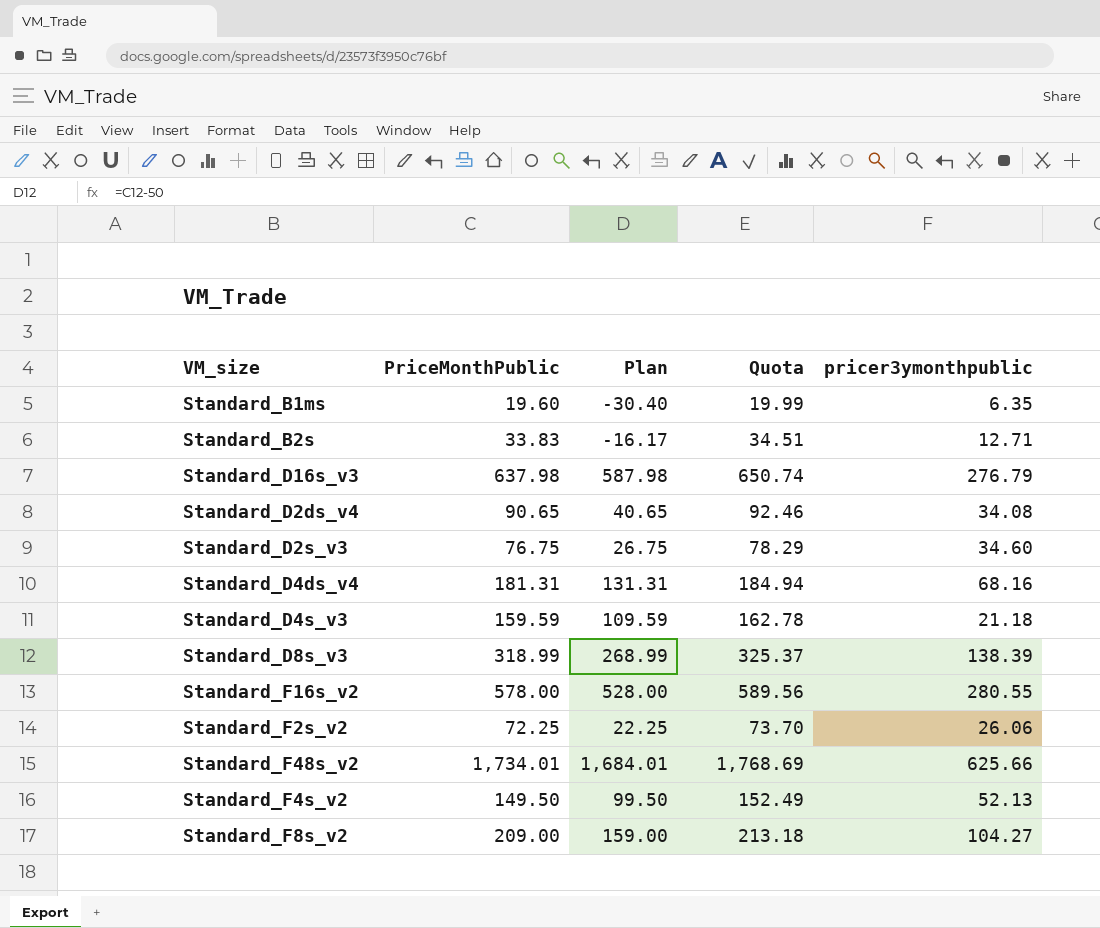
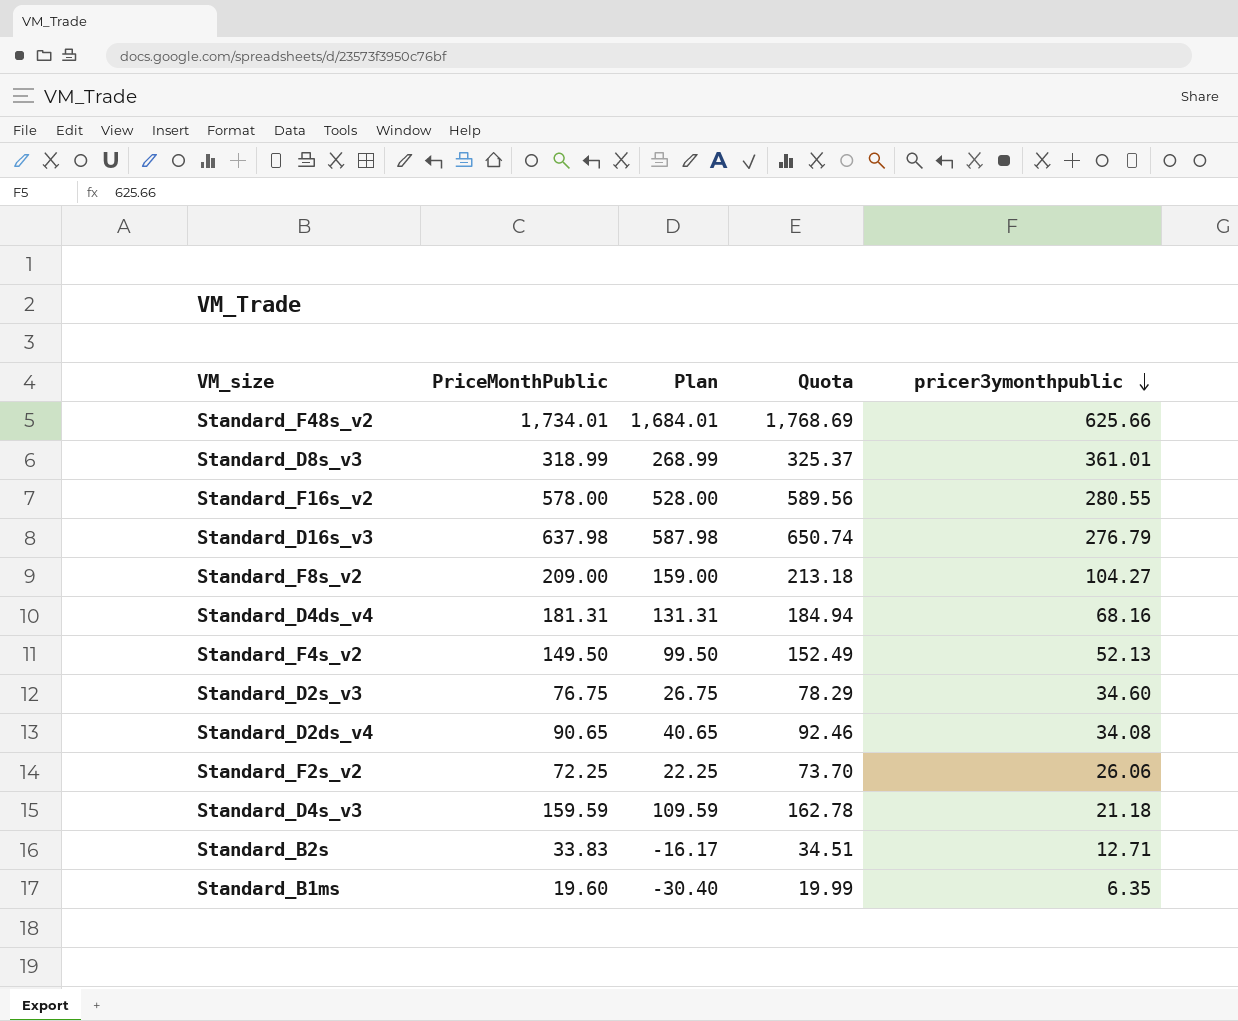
row order: none -> pricer3ymonthpublic descending
Standard_D8s_v3 | pricer3ymonthpublic: 138.39 -> 361.01

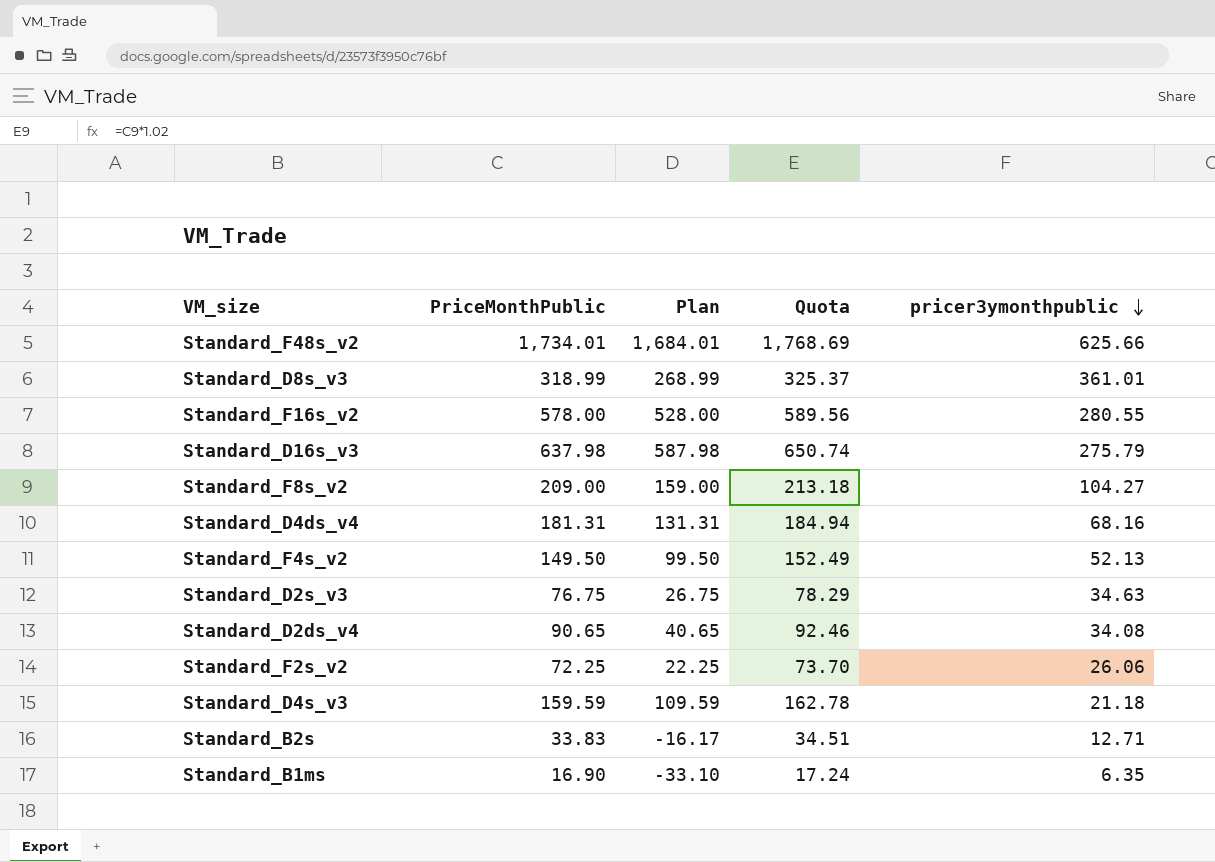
Standard_D16s_v3 | pricer3ymonthpublic: 276.79 -> 275.79
Standard_D2s_v3 | pricer3ymonthpublic: 34.60 -> 34.63
Standard_B1ms | PriceMonthPublic: 19.60 -> 16.90
Standard_B1ms | Plan: -30.40 -> -33.10
Standard_B1ms | Quota: 19.99 -> 17.24

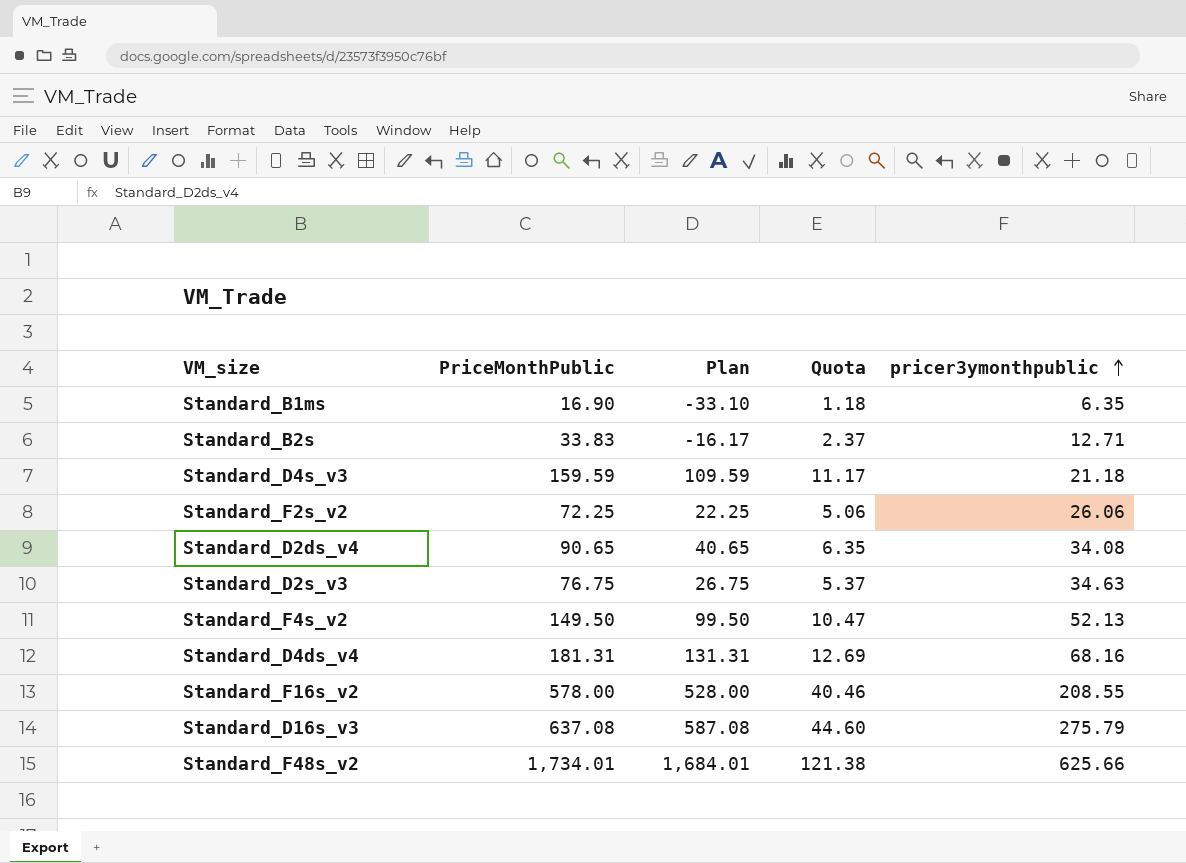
row order: pricer3ymonthpublic descending -> pricer3ymonthpublic ascending
column Quota | formula: [PriceMonthPublic] * 1.02 -> [PriceMonthPublic] * 0.07
row Standard_D8s_v3: 318.99 | 268.99 | 325.37 | 361.01 -> none
row Standard_F8s_v2: 209.00 | 159.00 | 213.18 | 104.27 -> none
Standard_F16s_v2 | pricer3ymonthpublic: 280.55 -> 208.55
Standard_D16s_v3 | PriceMonthPublic: 637.98 -> 637.08
Standard_D16s_v3 | Plan: 587.98 -> 587.08

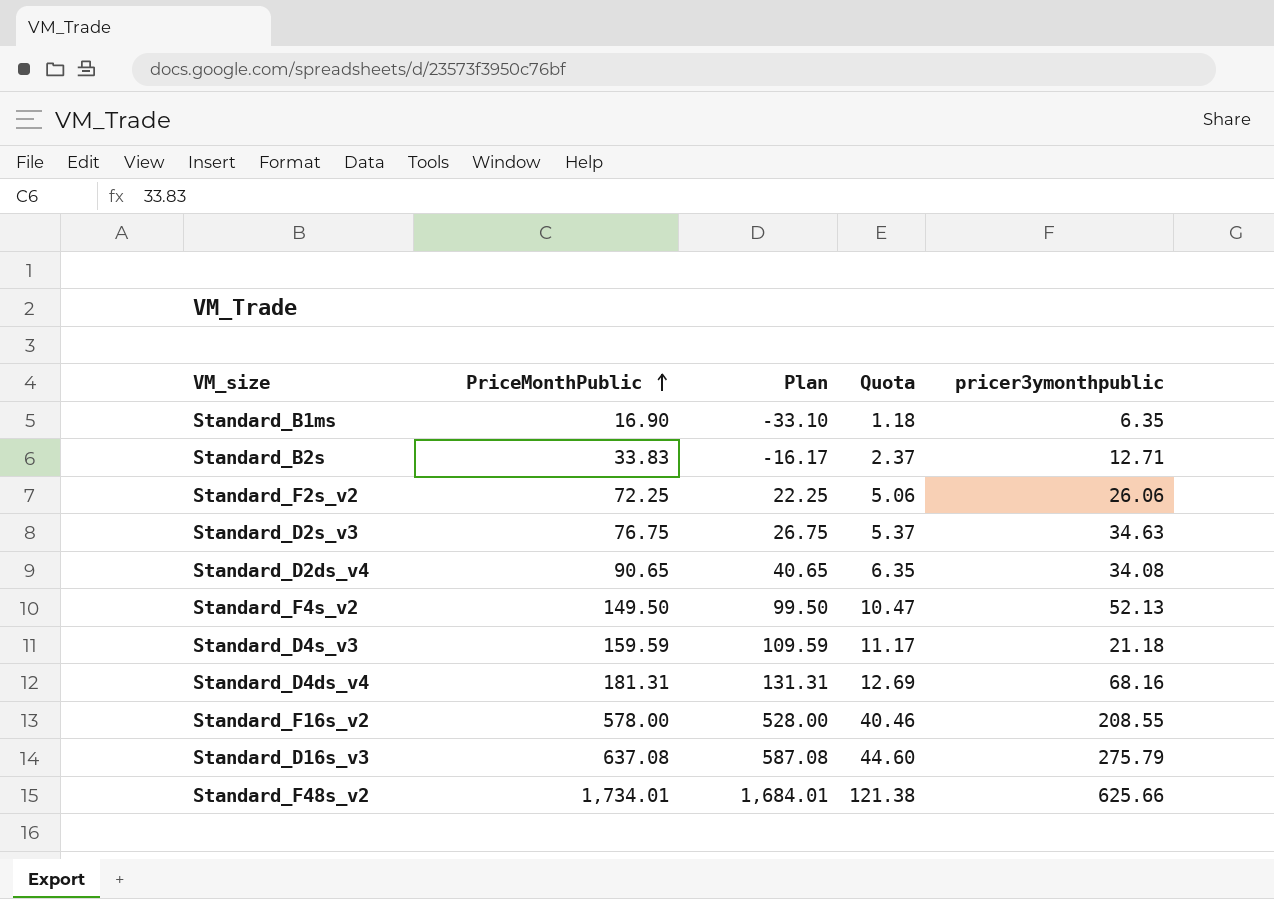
row order: pricer3ymonthpublic ascending -> PriceMonthPublic ascending

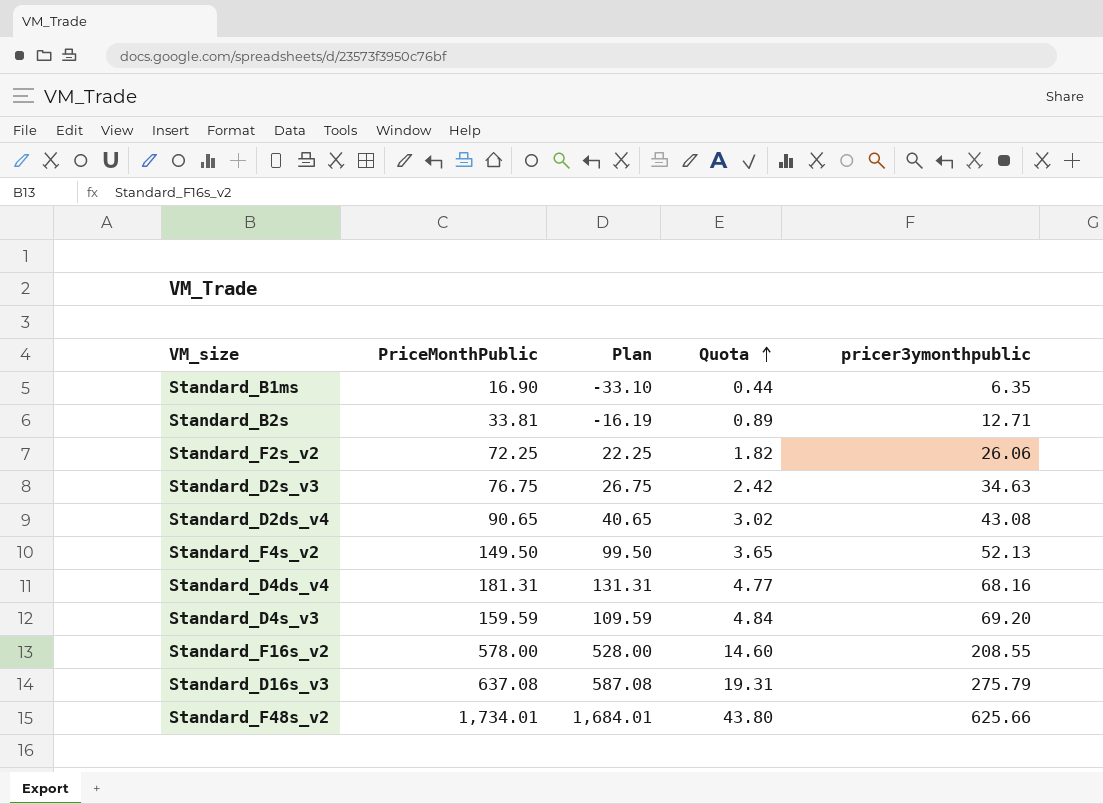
row order: PriceMonthPublic ascending -> Quota ascending
column Quota | formula: [PriceMonthPublic] * 0.07 -> [pricer3ymonthpublic] * 0.07
Standard_B2s | PriceMonthPublic: 33.83 -> 33.81
Standard_B2s | Plan: -16.17 -> -16.19
Standard_D2ds_v4 | pricer3ymonthpublic: 34.08 -> 43.08
Standard_D4s_v3 | pricer3ymonthpublic: 21.18 -> 69.20

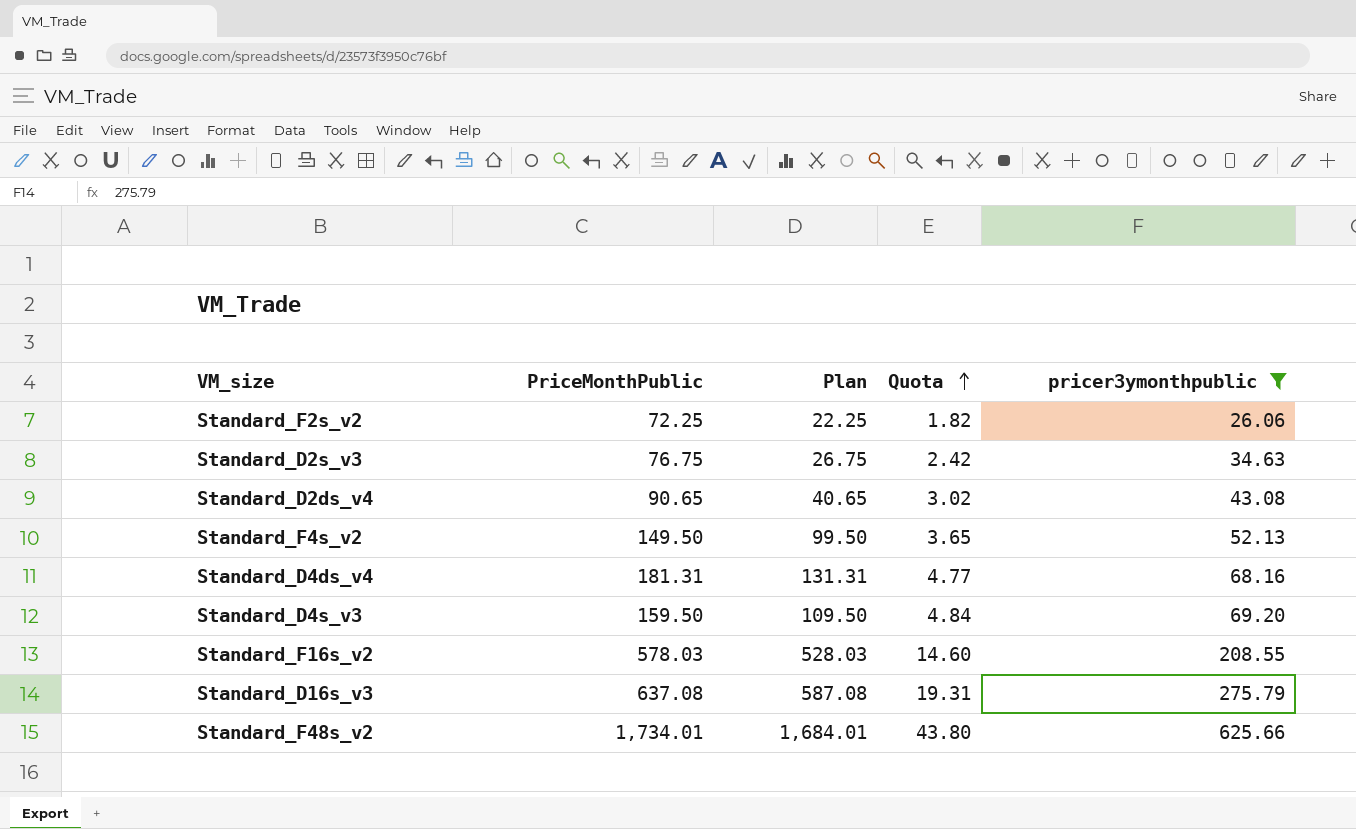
filter: none -> pricer3ymonthpublic >= 26.06
Standard_D4s_v3 | PriceMonthPublic: 159.59 -> 159.50
Standard_D4s_v3 | Plan: 109.59 -> 109.50
Standard_F16s_v2 | PriceMonthPublic: 578.00 -> 578.03
Standard_F16s_v2 | Plan: 528.00 -> 528.03

